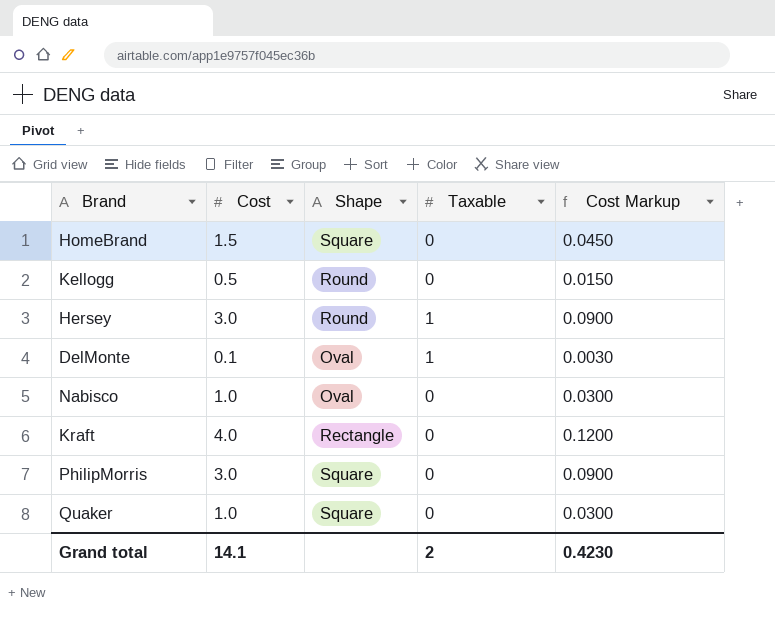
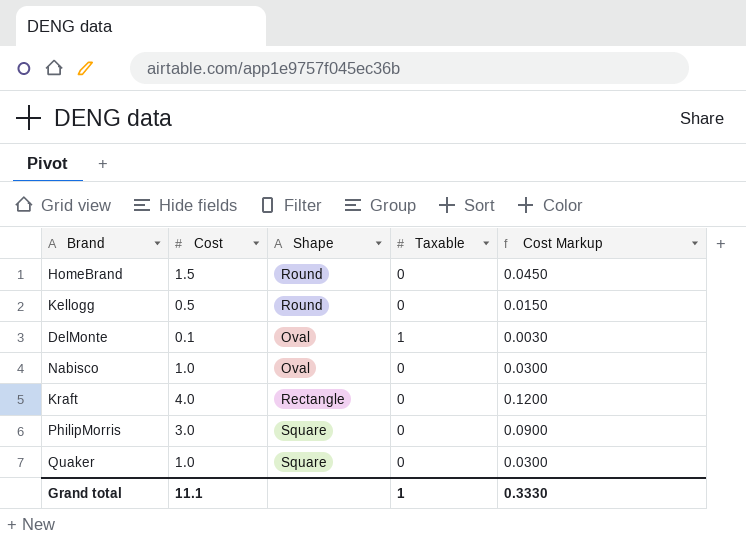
row Hersey: 3.0 | Round | 1 | 0.0900 -> none
HomeBrand | Shape: Square -> Round
Grand total | Cost: 14.1 -> 11.1
Grand total | Taxable: 2 -> 1
Grand total | Cost Markup: 0.4230 -> 0.3330

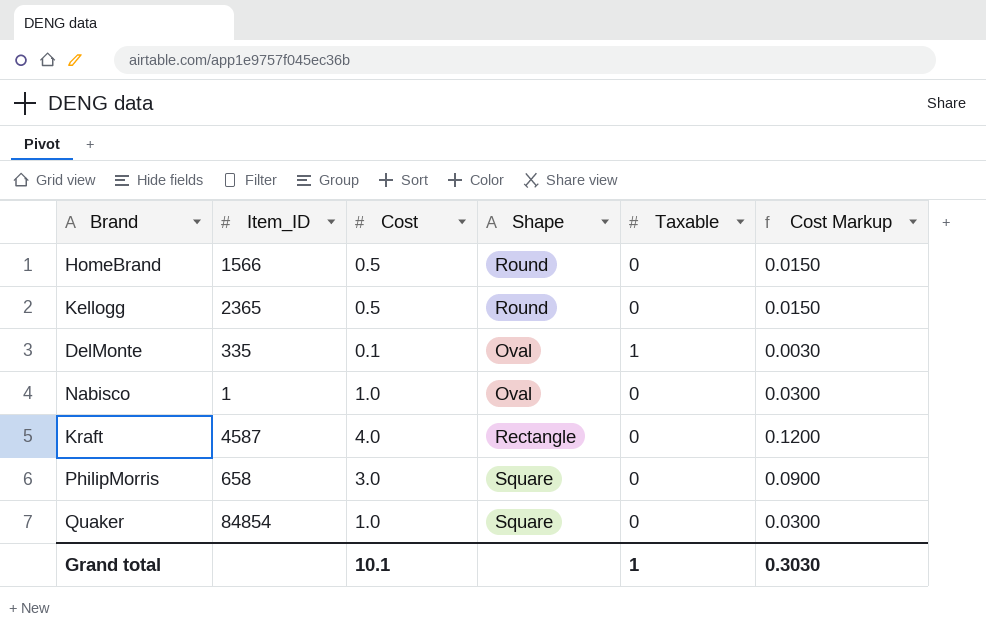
column Item_ID | position: none -> 2
HomeBrand | Cost: 1.5 -> 0.5
HomeBrand | Cost Markup: 0.0450 -> 0.0150
Grand total | Cost: 11.1 -> 10.1
Grand total | Cost Markup: 0.3330 -> 0.3030

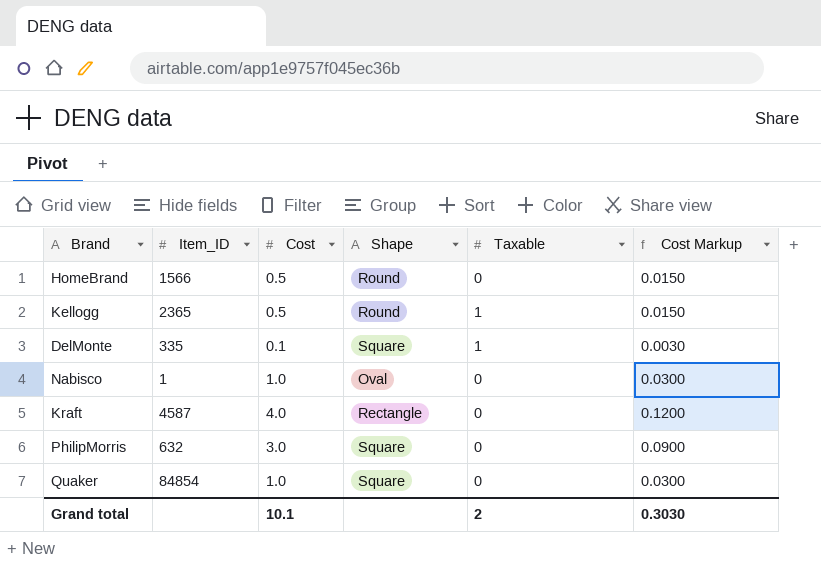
Kellogg | Taxable: 0 -> 1
DelMonte | Shape: Oval -> Square
PhilipMorris | Item_ID: 658 -> 632
Grand total | Taxable: 1 -> 2

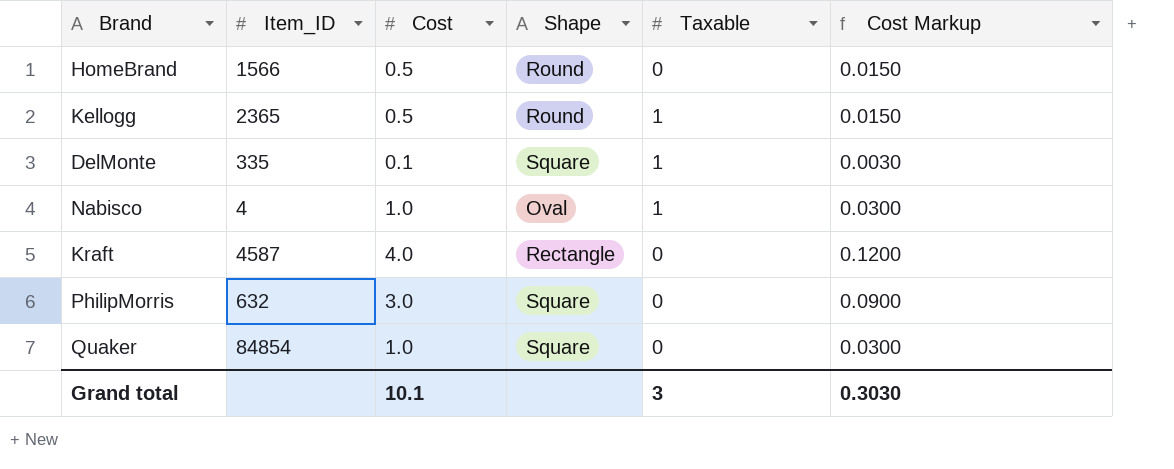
Nabisco | Item_ID: 1 -> 4
Nabisco | Taxable: 0 -> 1
Grand total | Taxable: 2 -> 3

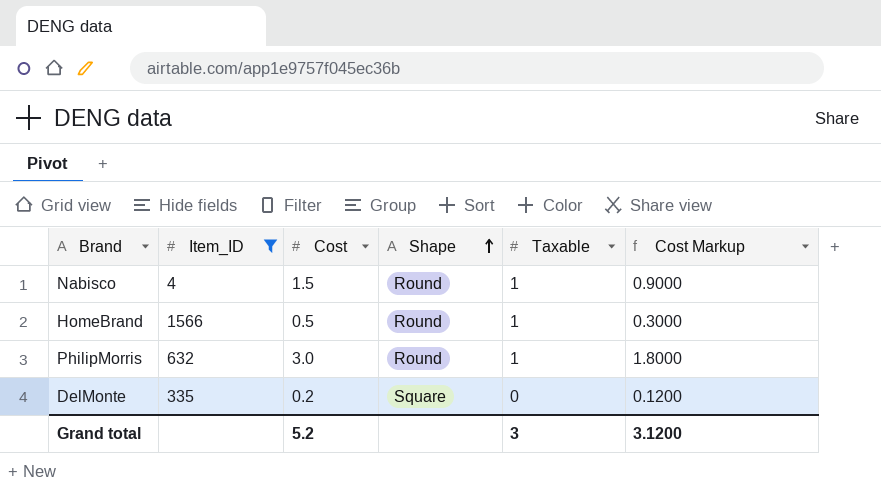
filter: none -> Item_ID <= 1566
row order: none -> Shape ascending
column Cost Markup | formula: [Cost] * 0.03 -> [Cost] * 0.6
Nabisco | Cost: 1.0 -> 1.5
Nabisco | Shape: Oval -> Round
HomeBrand | Taxable: 0 -> 1
PhilipMorris | Shape: Square -> Round
PhilipMorris | Taxable: 0 -> 1
DelMonte | Cost: 0.1 -> 0.2
DelMonte | Taxable: 1 -> 0
Grand total | Cost: 10.1 -> 5.2
Grand total | Cost Markup: 0.3030 -> 3.1200

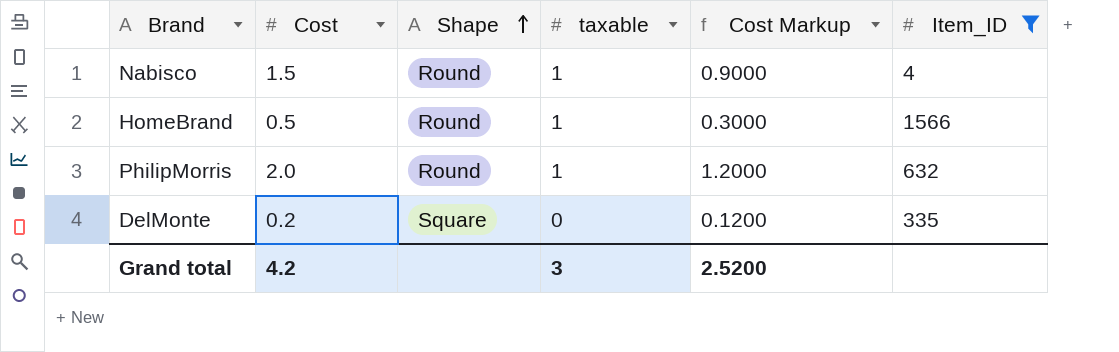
column name: Taxable -> taxable
column Item_ID | position: 2 -> 6
PhilipMorris | Cost: 3.0 -> 2.0
PhilipMorris | Cost Markup: 1.8000 -> 1.2000
Grand total | Cost: 5.2 -> 4.2
Grand total | Cost Markup: 3.1200 -> 2.5200

